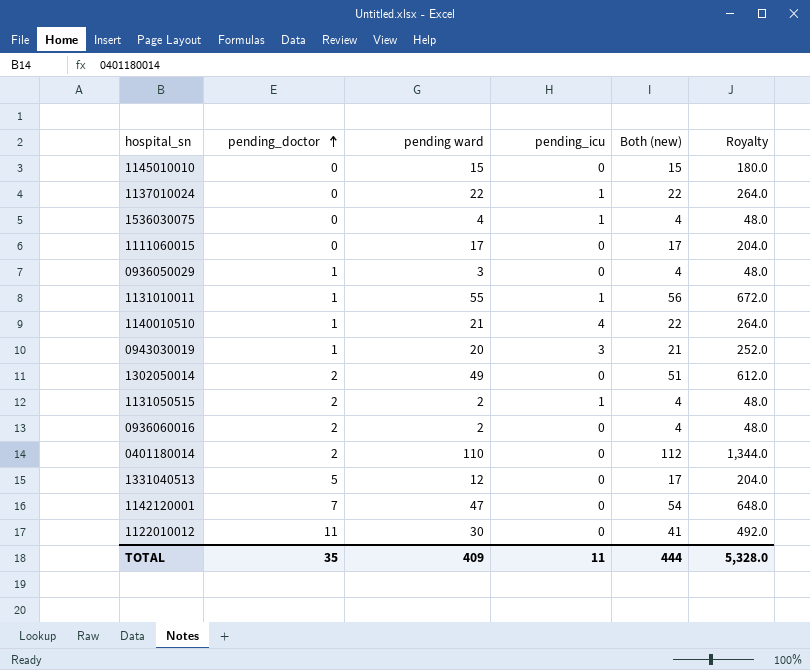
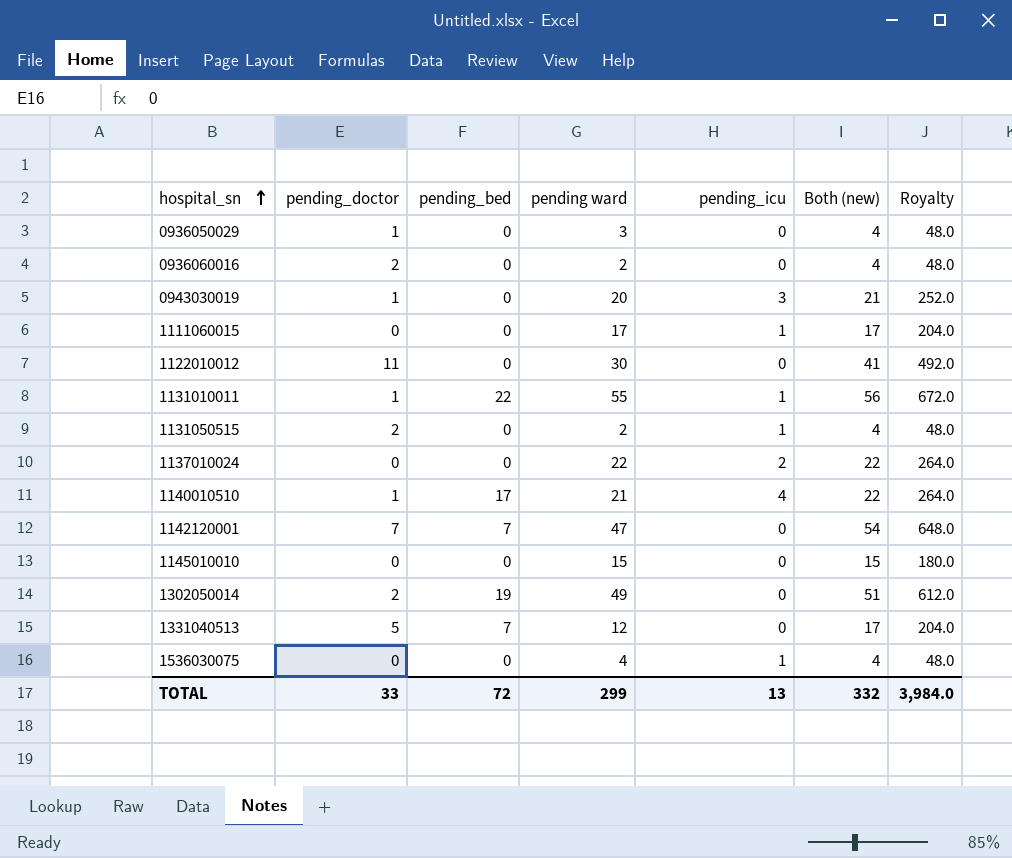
row order: pending_doctor ascending -> hospital_sn ascending
column pending_bed | position: none -> 3
row 0401180014: 2 | 110 | 0 | 112 | 1,344.0 -> none
1111060015 | pending_icu: 0 -> 1
1137010024 | pending_icu: 1 -> 2
TOTAL | pending_doctor: 35 -> 33
TOTAL | pending ward: 409 -> 299
TOTAL | pending_icu: 11 -> 13
TOTAL | Both (new): 444 -> 332
TOTAL | Royalty: 5,328.0 -> 3,984.0

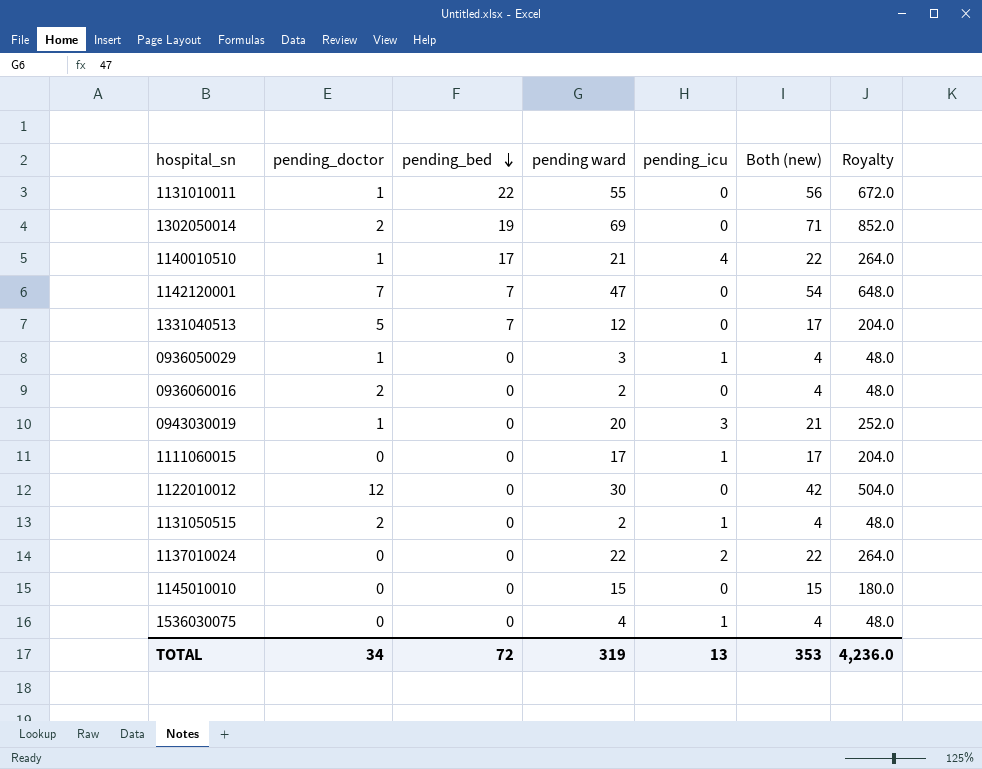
row order: hospital_sn ascending -> pending_bed descending
1131010011 | pending_icu: 1 -> 0
1302050014 | pending ward: 49 -> 69
1302050014 | Both (new): 51 -> 71
1302050014 | Royalty: 612.0 -> 852.0
0936050029 | pending_icu: 0 -> 1
1122010012 | pending_doctor: 11 -> 12
1122010012 | Both (new): 41 -> 42
1122010012 | Royalty: 492.0 -> 504.0
TOTAL | pending_doctor: 33 -> 34
TOTAL | pending ward: 299 -> 319
TOTAL | Both (new): 332 -> 353
TOTAL | Royalty: 3,984.0 -> 4,236.0

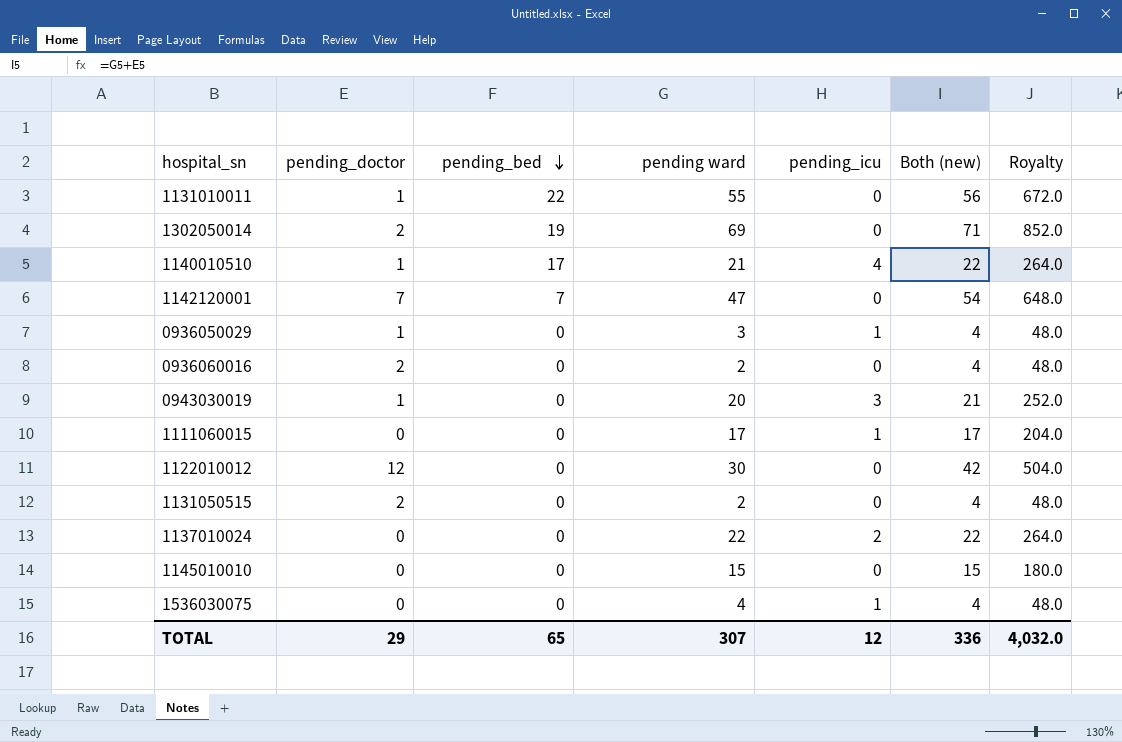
row 1331040513: 5 | 7 | 12 | 0 | 17 | 204.0 -> none
1131050515 | pending_icu: 1 -> 0
TOTAL | pending_doctor: 34 -> 29
TOTAL | pending_bed: 72 -> 65
TOTAL | pending ward: 319 -> 307
TOTAL | pending_icu: 13 -> 12
TOTAL | Both (new): 353 -> 336
TOTAL | Royalty: 4,236.0 -> 4,032.0

